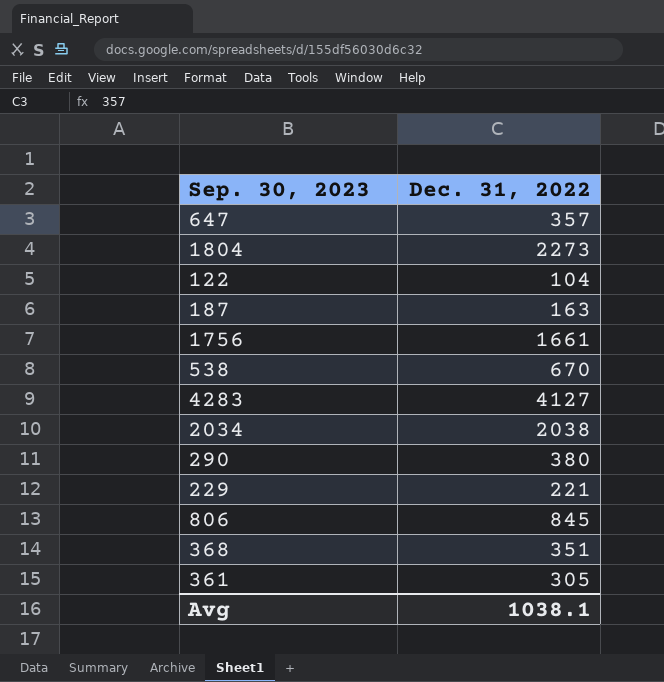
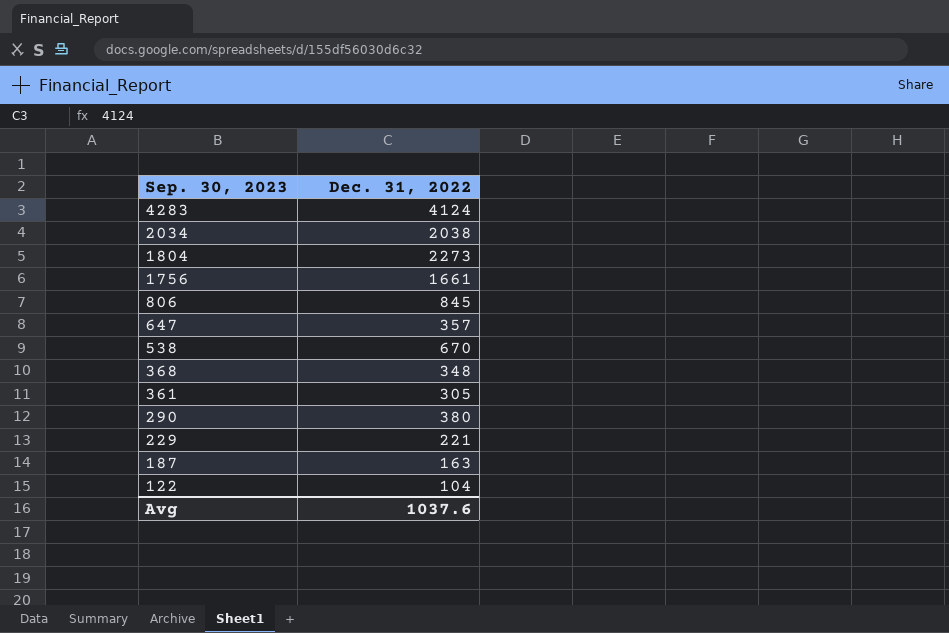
row order: none -> Sep. 30, 2023 descending
4283 | Dec. 31, 2022: 4127 -> 4124
368 | Dec. 31, 2022: 351 -> 348
Avg | Dec. 31, 2022: 1038.1 -> 1037.6

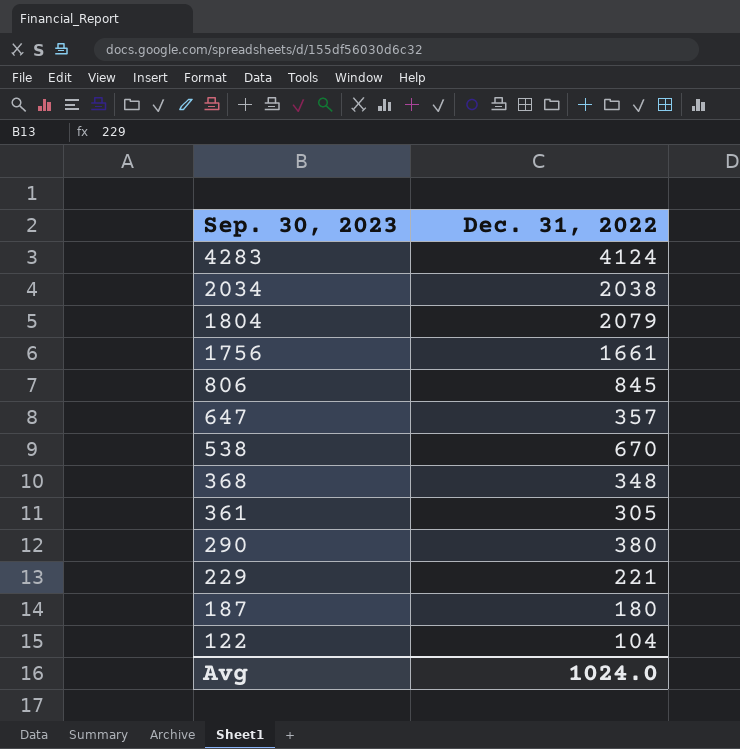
1804 | Dec. 31, 2022: 2273 -> 2079
187 | Dec. 31, 2022: 163 -> 180
Avg | Dec. 31, 2022: 1037.6 -> 1024.0

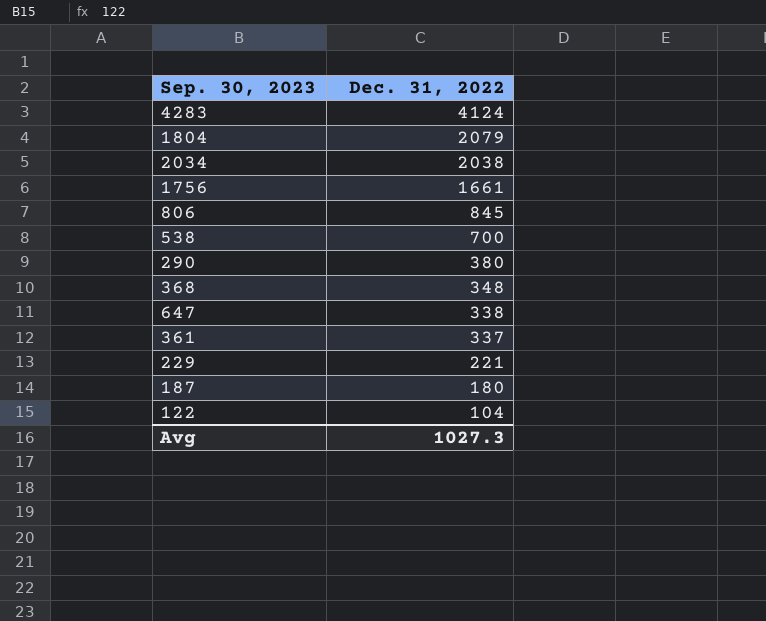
row order: Sep. 30, 2023 descending -> Dec. 31, 2022 descending
538 | Dec. 31, 2022: 670 -> 700
647 | Dec. 31, 2022: 357 -> 338
361 | Dec. 31, 2022: 305 -> 337
Avg | Dec. 31, 2022: 1024.0 -> 1027.3

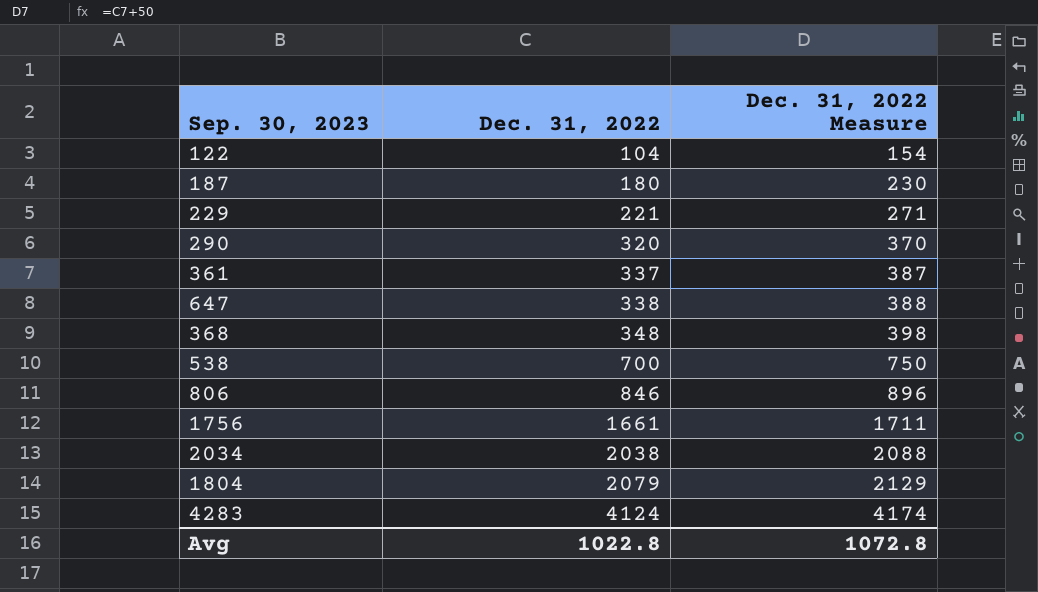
row order: Dec. 31, 2022 descending -> Dec. 31, 2022 ascending
column Dec. 31, 2022 Measure | formula: none -> [Dec. 31, 2022] + 50
290 | Dec. 31, 2022: 380 -> 320
806 | Dec. 31, 2022: 845 -> 846
Avg | Dec. 31, 2022: 1027.3 -> 1022.8

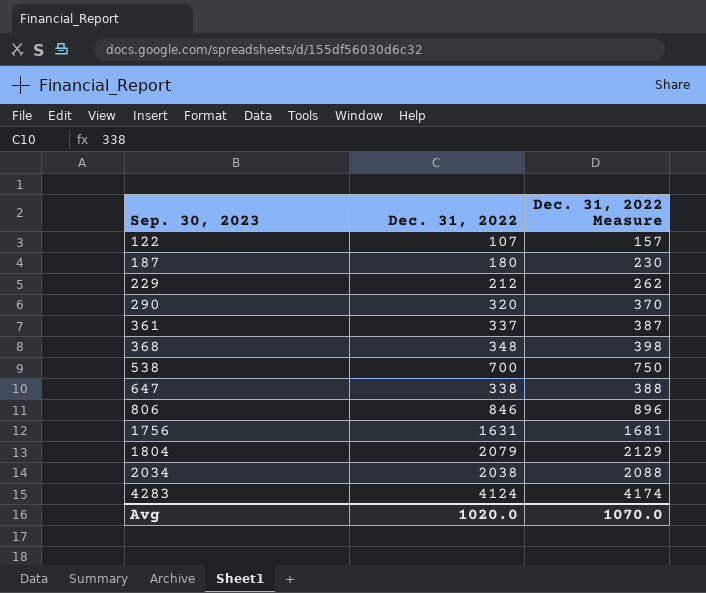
row order: Dec. 31, 2022 ascending -> Sep. 30, 2023 ascending
122 | Dec. 31, 2022: 104 -> 107
122 | Dec. 31, 2022 Measure: 154 -> 157
229 | Dec. 31, 2022: 221 -> 212
229 | Dec. 31, 2022 Measure: 271 -> 262
1756 | Dec. 31, 2022: 1661 -> 1631
1756 | Dec. 31, 2022 Measure: 1711 -> 1681
Avg | Dec. 31, 2022: 1022.8 -> 1020.0
Avg | Dec. 31, 2022 Measure: 1072.8 -> 1070.0

